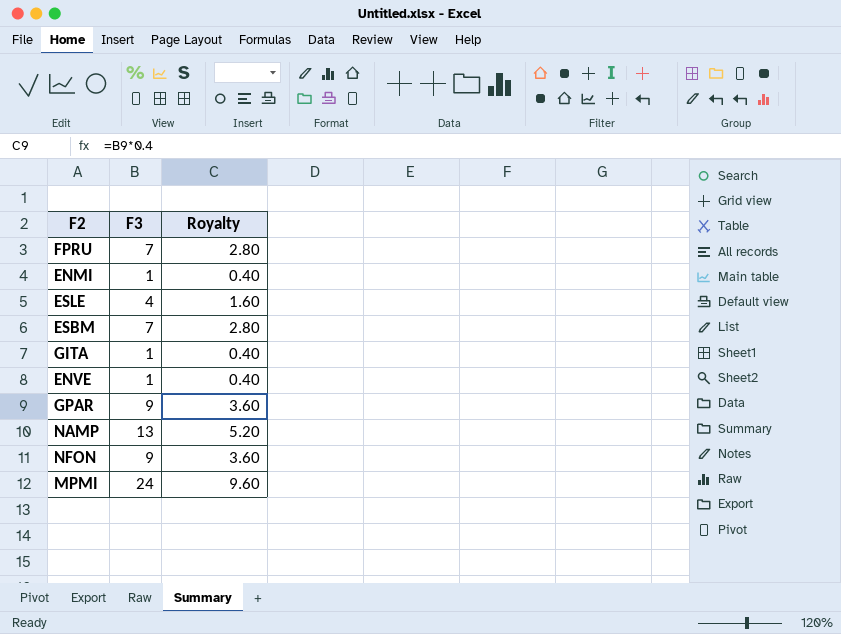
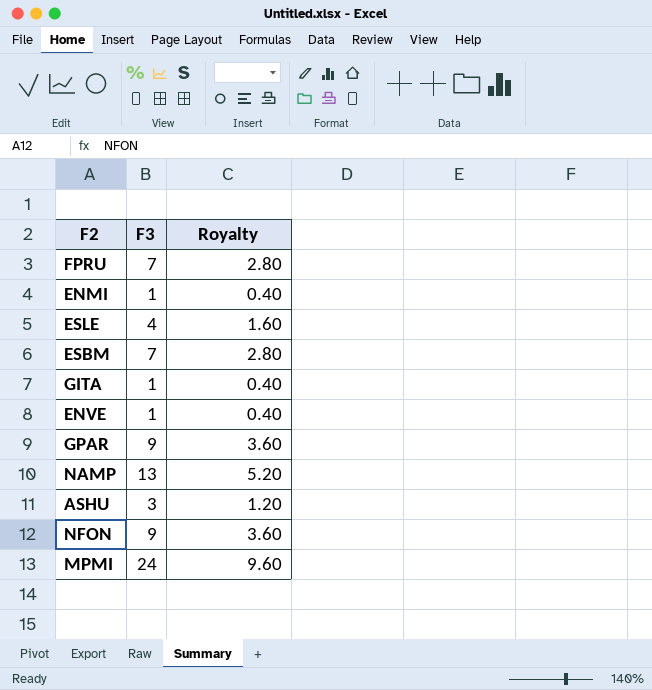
row ASHU: none -> 3 | 1.20

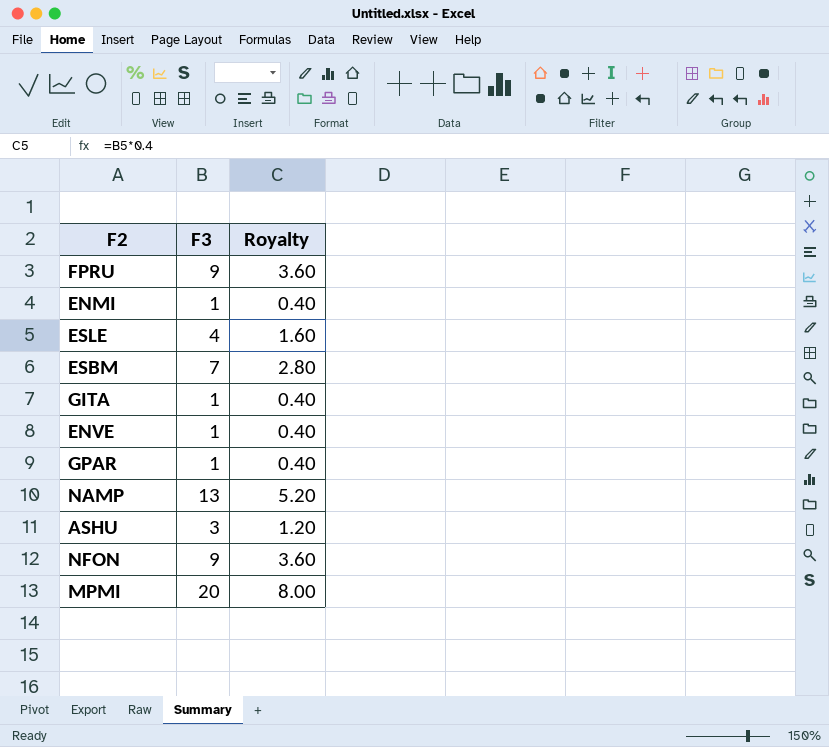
FPRU | F3: 7 -> 9
FPRU | Royalty: 2.80 -> 3.60
GPAR | F3: 9 -> 1
GPAR | Royalty: 3.60 -> 0.40
MPMI | F3: 24 -> 20
MPMI | Royalty: 9.60 -> 8.00

